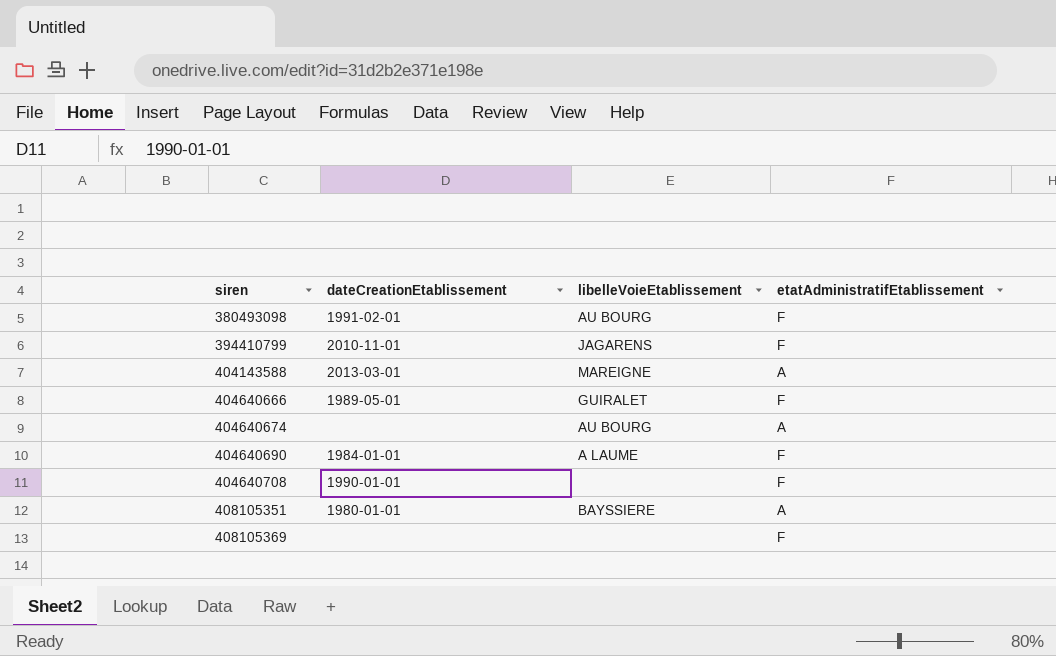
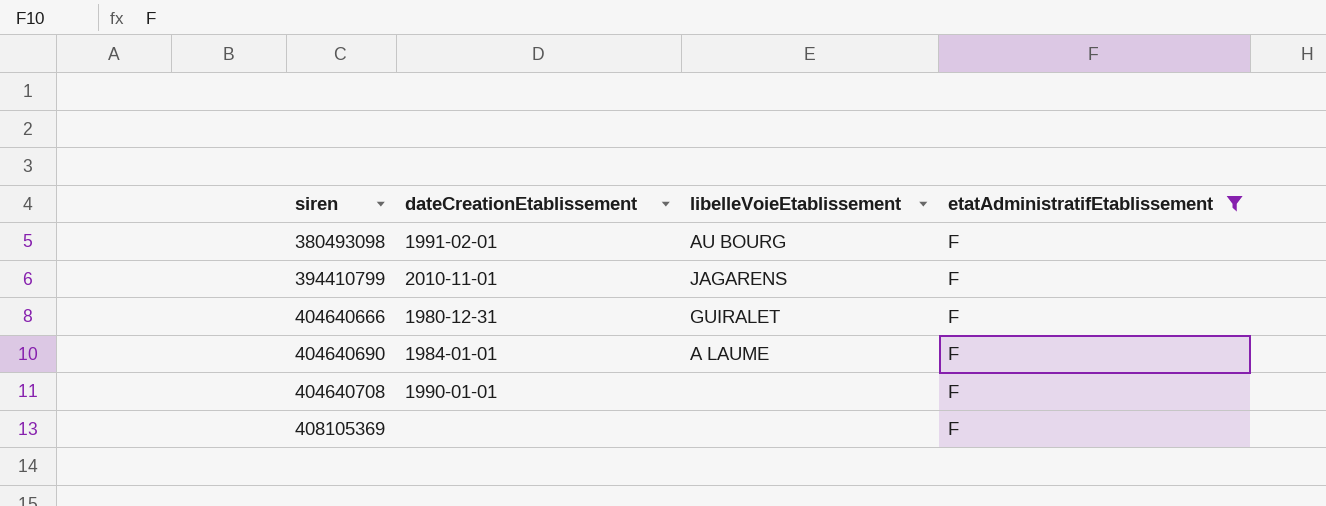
filter: none -> etatAdministratifEtablissement = F
404640666 | dateCreationEtablissement: 1989-05-01 -> 1980-12-31

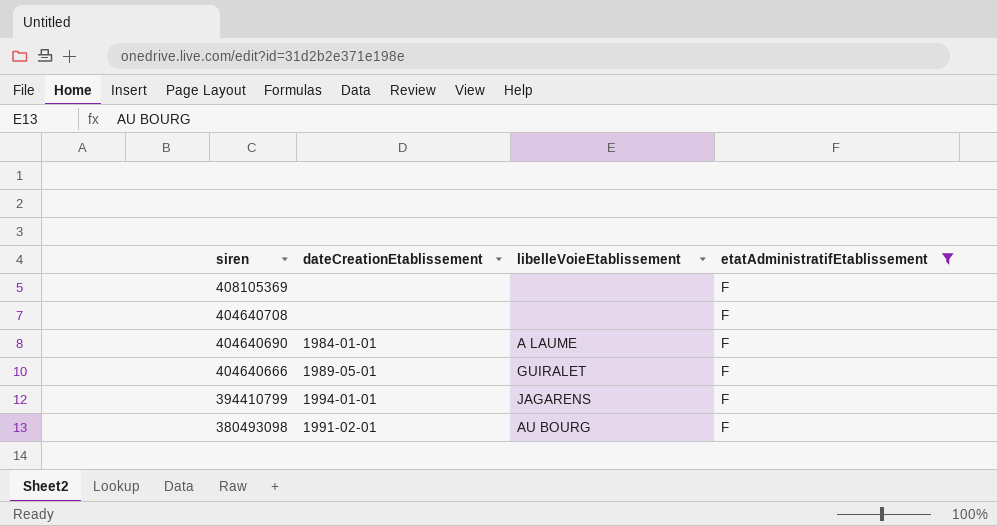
row order: siren ascending -> siren descending
404640708 | dateCreationEtablissement: 1990-01-01 -> none
404640666 | dateCreationEtablissement: 1980-12-31 -> 1989-05-01
394410799 | dateCreationEtablissement: 2010-11-01 -> 1994-01-01

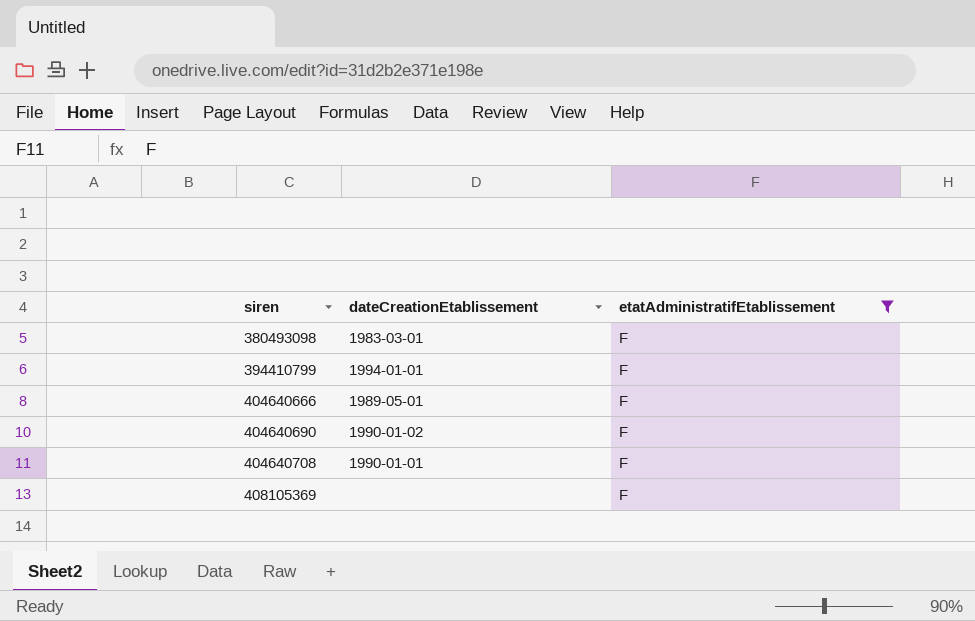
row order: siren descending -> siren ascending
column libelleVoieEtablissement | position: 3 -> none
380493098 | dateCreationEtablissement: 1991-02-01 -> 1983-03-01
404640690 | dateCreationEtablissement: 1984-01-01 -> 1990-01-02
404640708 | dateCreationEtablissement: none -> 1990-01-01

